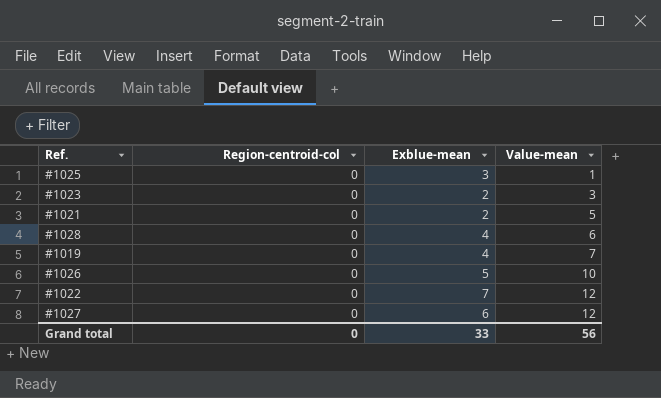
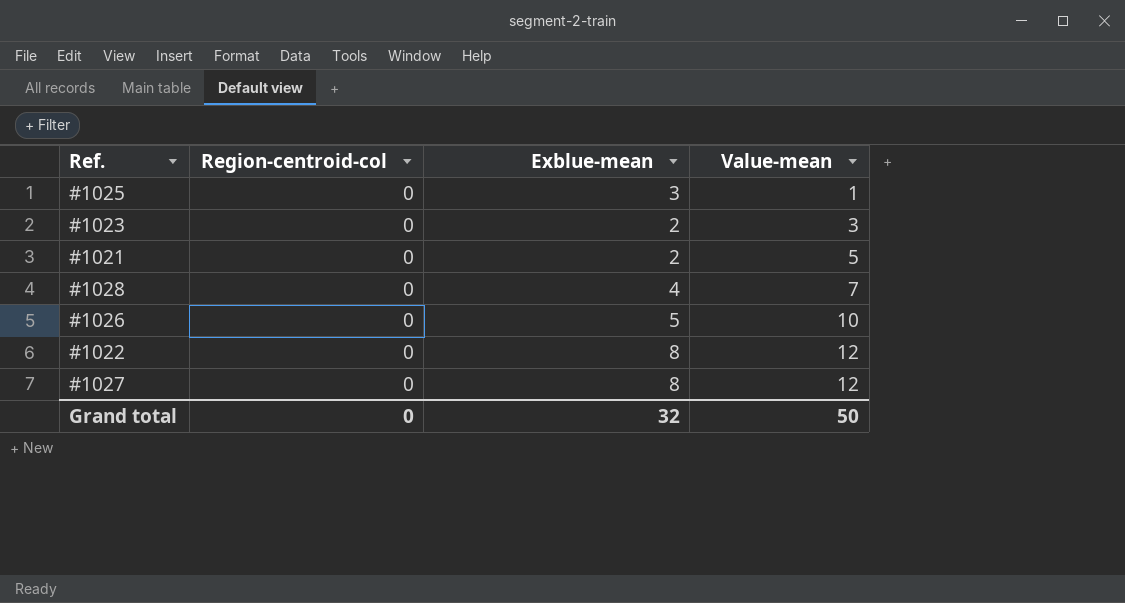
row #1019: 0 | 4 | 7 -> none
#1028 | Value-mean: 6 -> 7
#1022 | Exblue-mean: 7 -> 8
#1027 | Exblue-mean: 6 -> 8
Grand total | Exblue-mean: 33 -> 32
Grand total | Value-mean: 56 -> 50

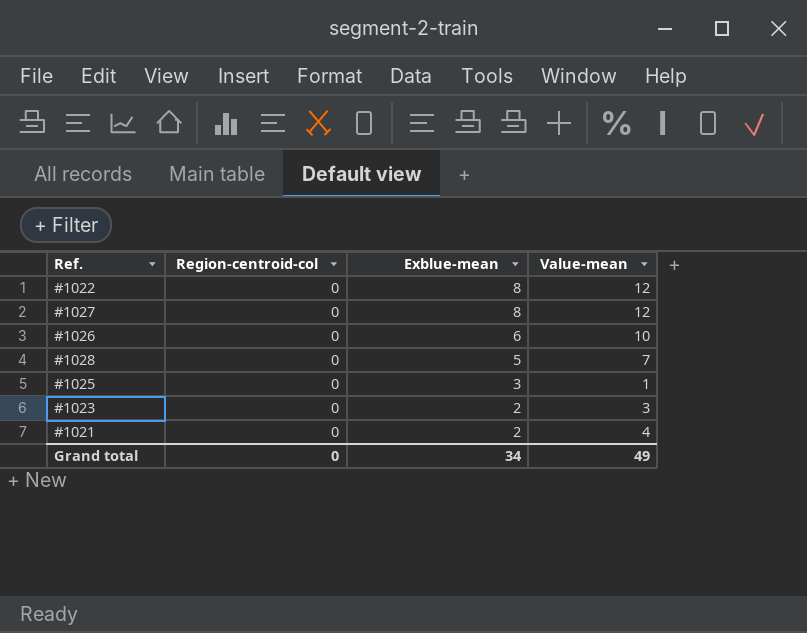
row order: Value-mean ascending -> Exblue-mean descending
#1026 | Exblue-mean: 5 -> 6
#1028 | Exblue-mean: 4 -> 5
#1021 | Value-mean: 5 -> 4
Grand total | Exblue-mean: 32 -> 34
Grand total | Value-mean: 50 -> 49

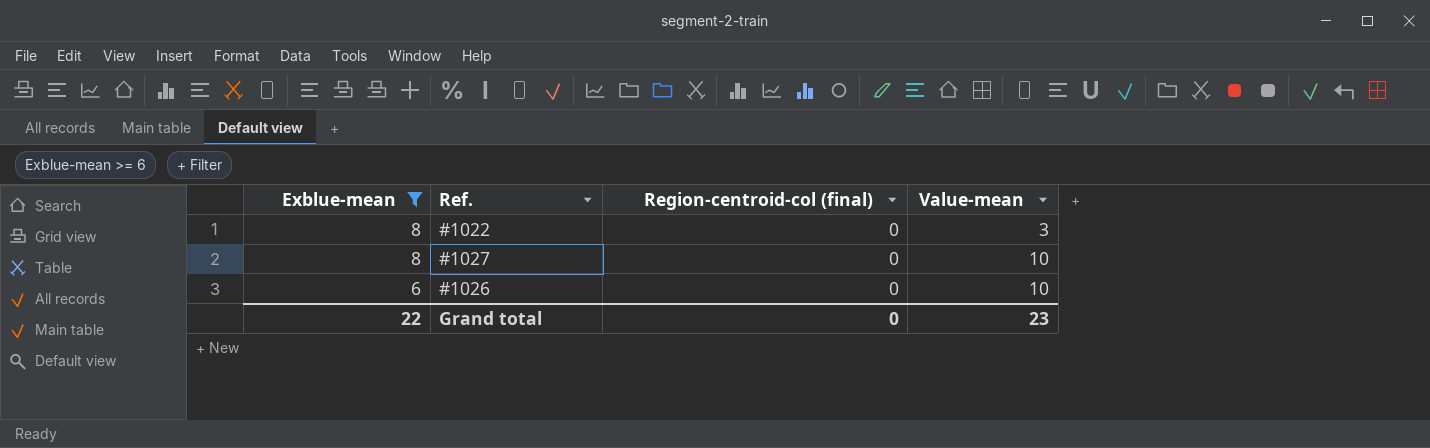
filter: none -> Exblue-mean >= 6
column Exblue-mean | position: 3 -> 1
column name: Region-centroid-col -> Region-centroid-col (final)
#1022 | Value-mean: 12 -> 3
#1027 | Value-mean: 12 -> 10
Grand total | Exblue-mean: 34 -> 22
Grand total | Value-mean: 49 -> 23

